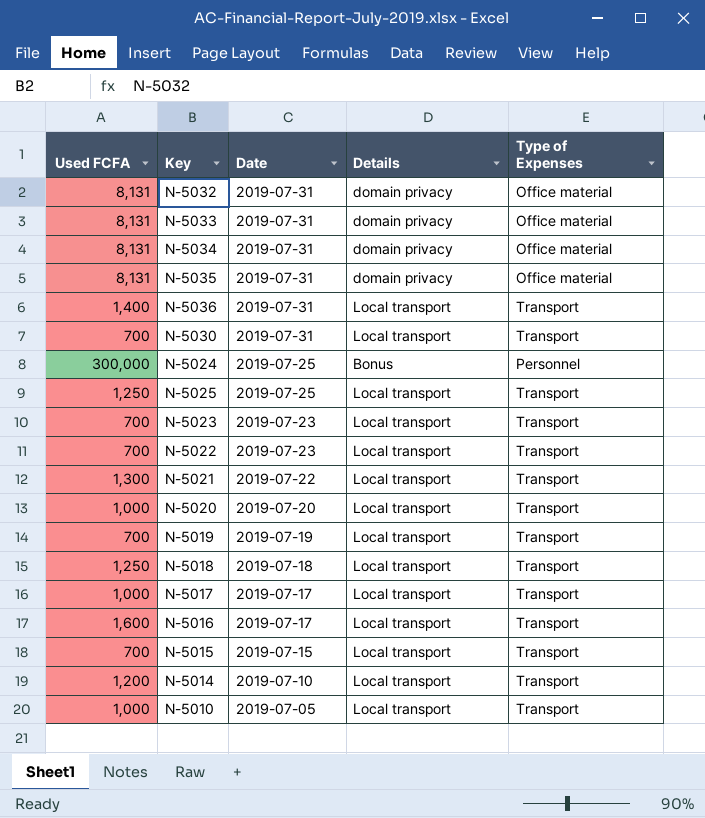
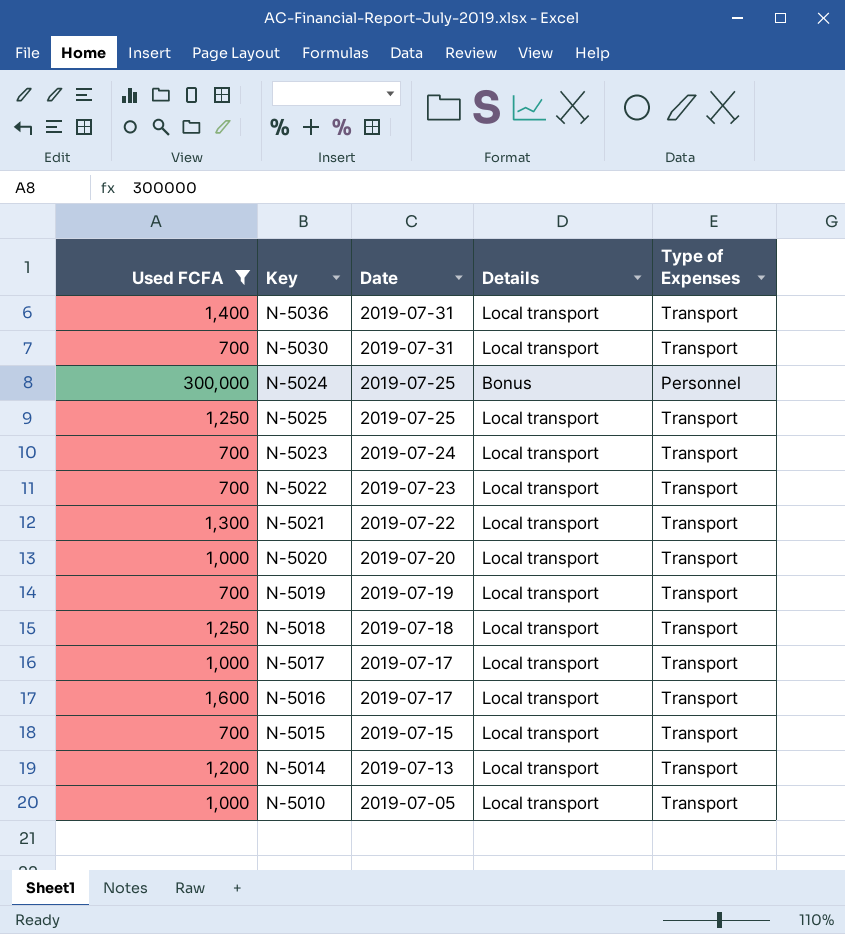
filter: none -> Used FCFA != 8,131
N-5023 | Date: 2019-07-23 -> 2019-07-24
N-5014 | Date: 2019-07-10 -> 2019-07-13

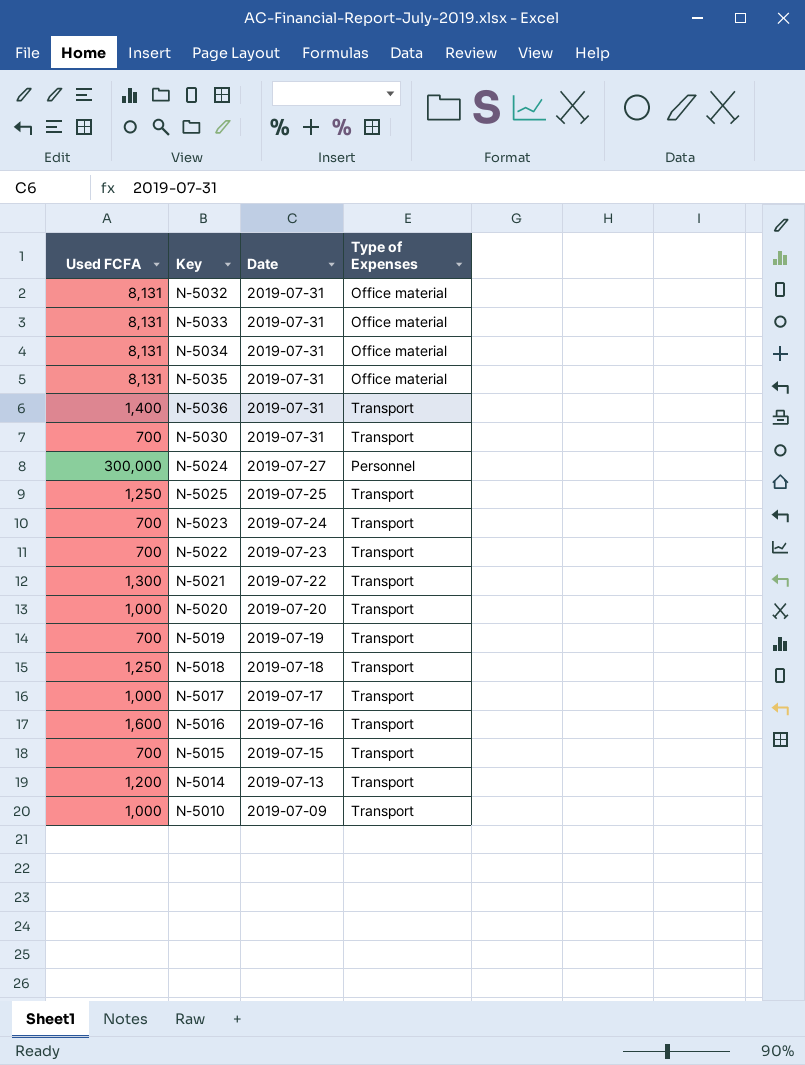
filter: Used FCFA != 8,131 -> none
column Details | position: 4 -> none
N-5024 | Date: 2019-07-25 -> 2019-07-27
N-5016 | Date: 2019-07-17 -> 2019-07-16
N-5010 | Date: 2019-07-05 -> 2019-07-09

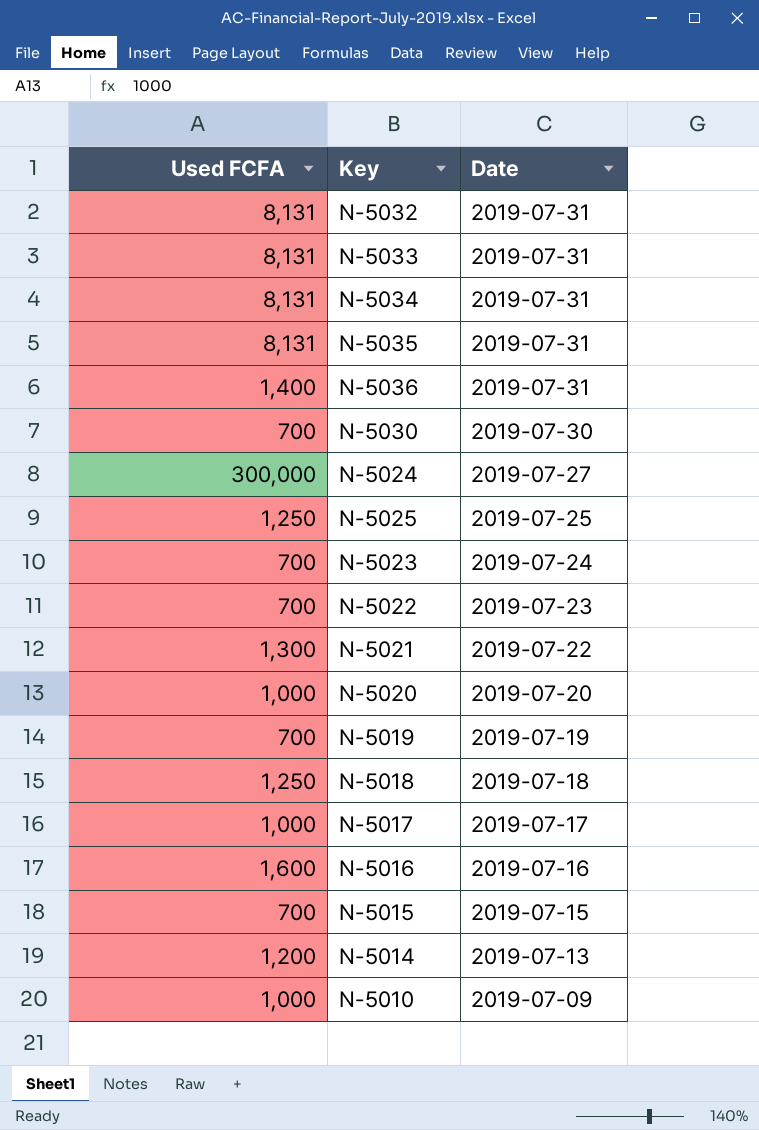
column Type of Expenses | position: 4 -> none
N-5030 | Date: 2019-07-31 -> 2019-07-30

